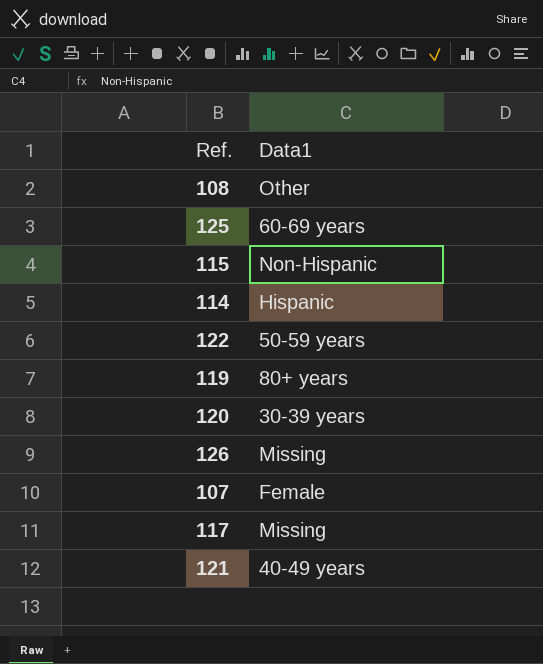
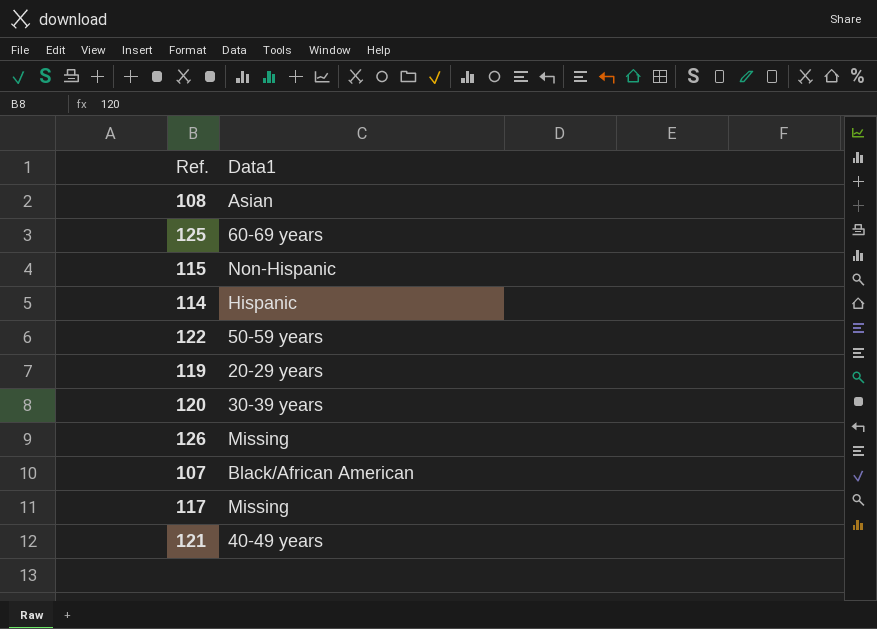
108 | Data1: Other -> Asian
119 | Data1: 80+ years -> 20-29 years
107 | Data1: Female -> Black/African American

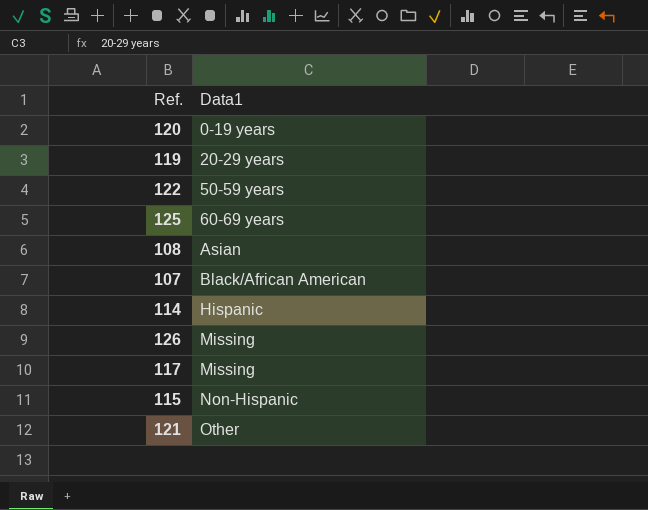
row order: none -> Data1 ascending
120 | Data1: 30-39 years -> 0-19 years
121 | Data1: 40-49 years -> Other

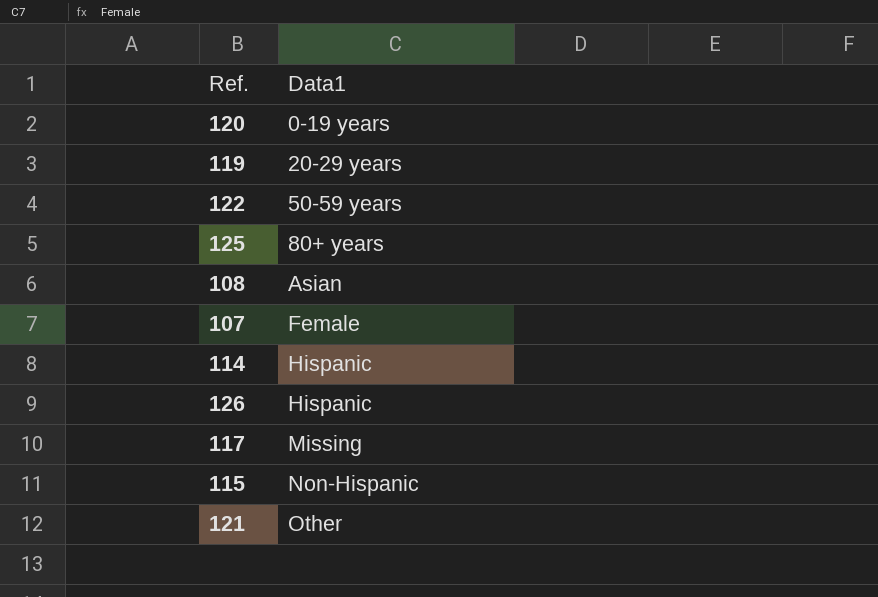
125 | Data1: 60-69 years -> 80+ years
107 | Data1: Black/African American -> Female
126 | Data1: Missing -> Hispanic

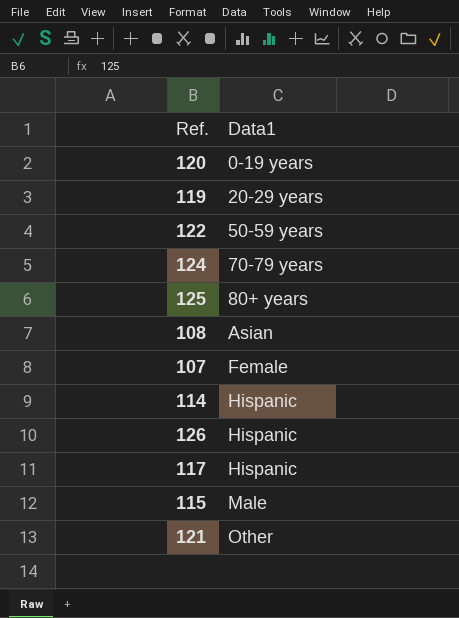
row 124: none -> 70-79 years
117 | Data1: Missing -> Hispanic
115 | Data1: Non-Hispanic -> Male

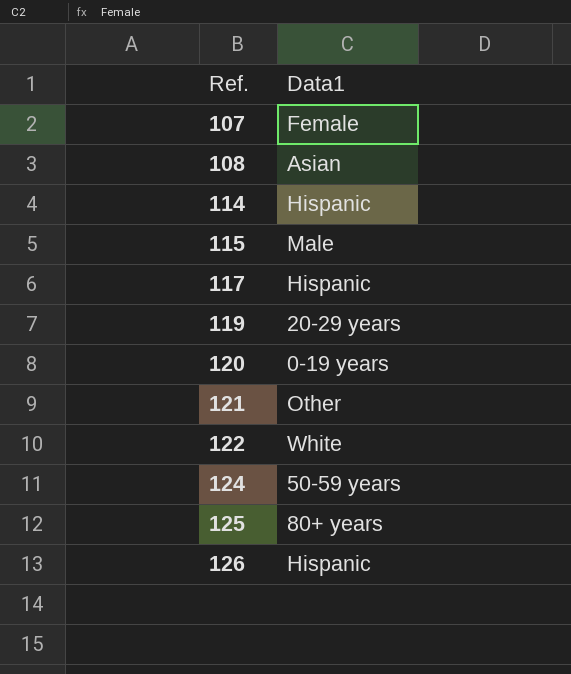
row order: Data1 ascending -> Ref. ascending
122 | Data1: 50-59 years -> White
124 | Data1: 70-79 years -> 50-59 years

